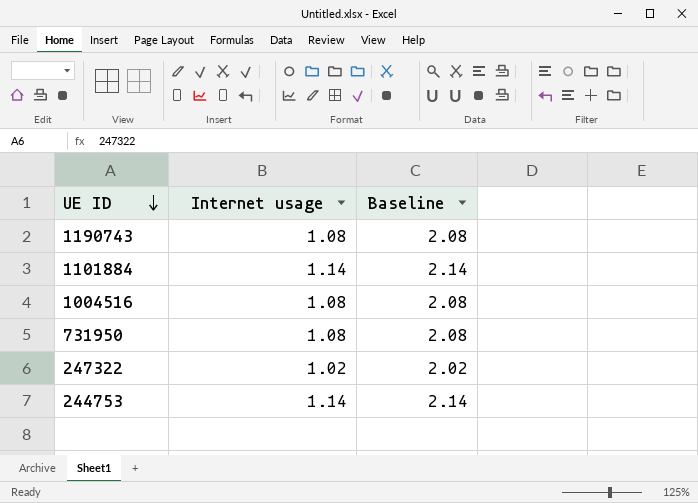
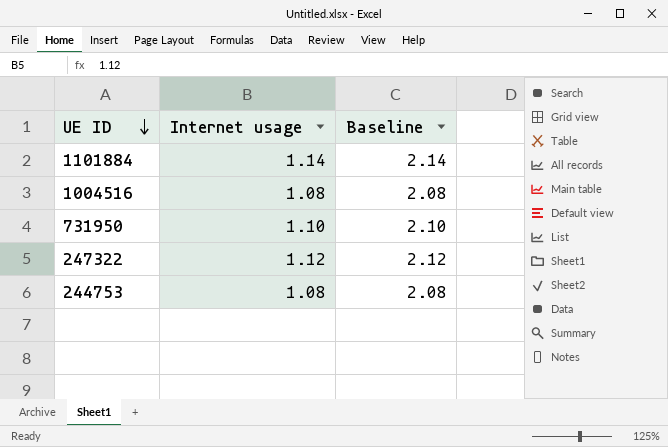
row 1190743: 1.08 | 2.08 -> none
731950 | Internet usage: 1.08 -> 1.10
731950 | Baseline: 2.08 -> 2.10
247322 | Internet usage: 1.02 -> 1.12
247322 | Baseline: 2.02 -> 2.12
244753 | Internet usage: 1.14 -> 1.08
244753 | Baseline: 2.14 -> 2.08

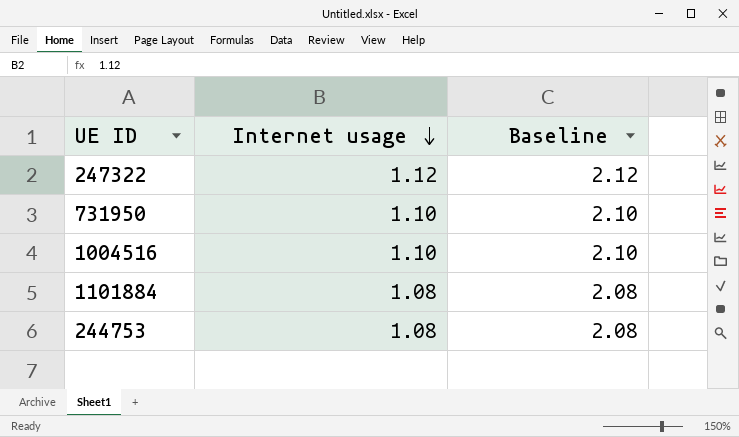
row order: UE ID descending -> Internet usage descending
1004516 | Internet usage: 1.08 -> 1.10
1004516 | Baseline: 2.08 -> 2.10
1101884 | Internet usage: 1.14 -> 1.08
1101884 | Baseline: 2.14 -> 2.08

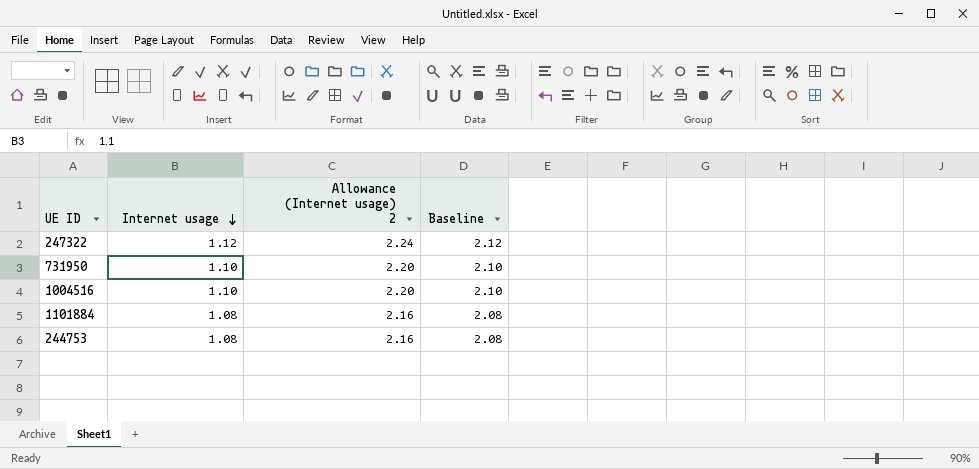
column Allowance (Internet usage) 2 | formula: none -> [Internet usage] * 2

